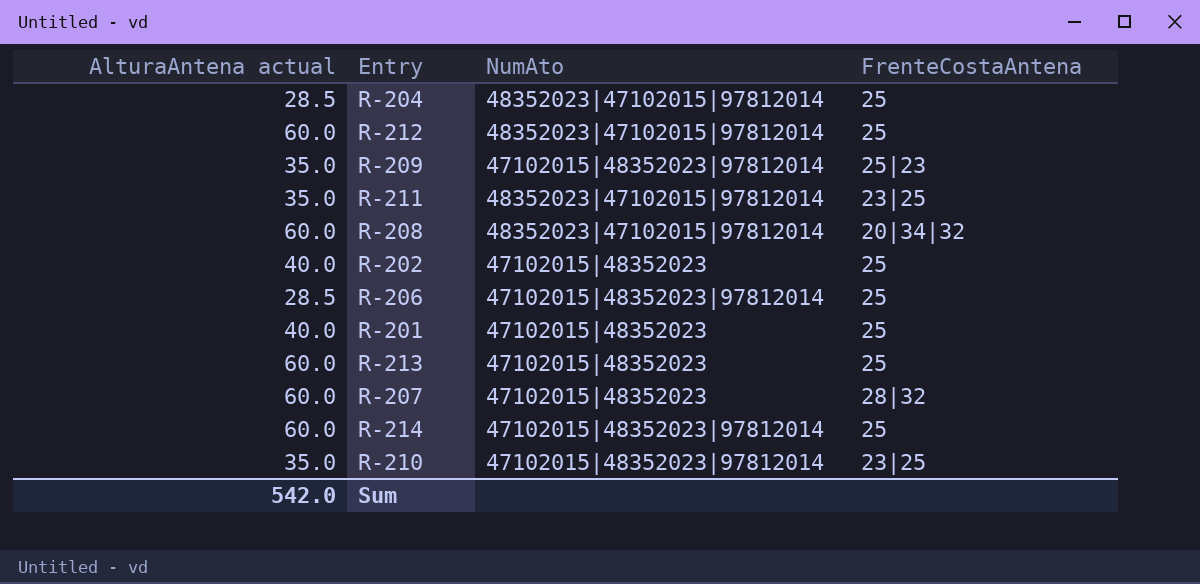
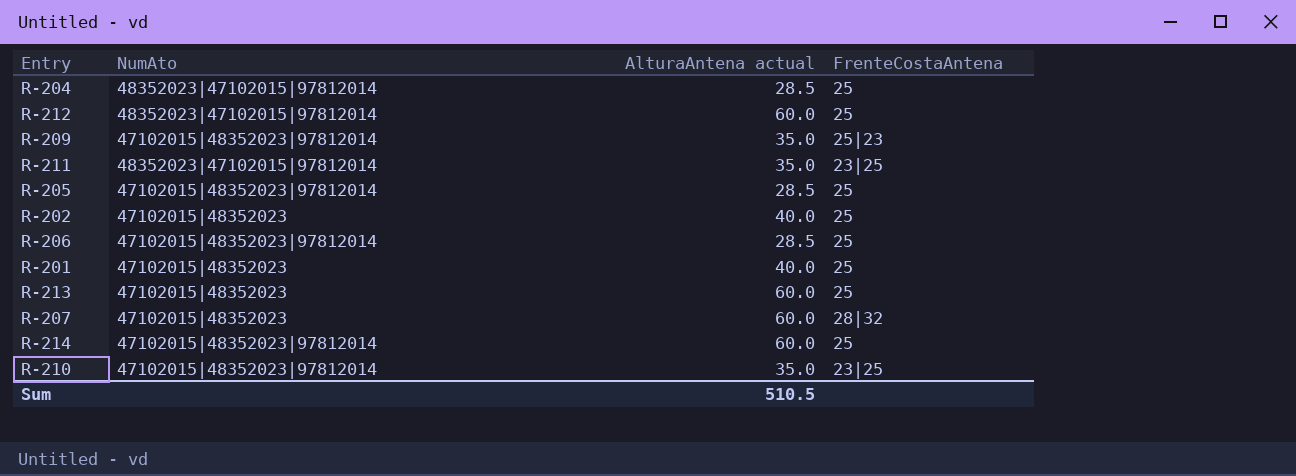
column AlturaAntena actual | position: 1 -> 3
row R-208: 60.0 | 48352023|47102015|97812014 | 20|34|32 -> none
row R-205: none -> 47102015|48352023|97812014 | 28.5 | 25
Sum | AlturaAntena actual: 542.0 -> 510.5

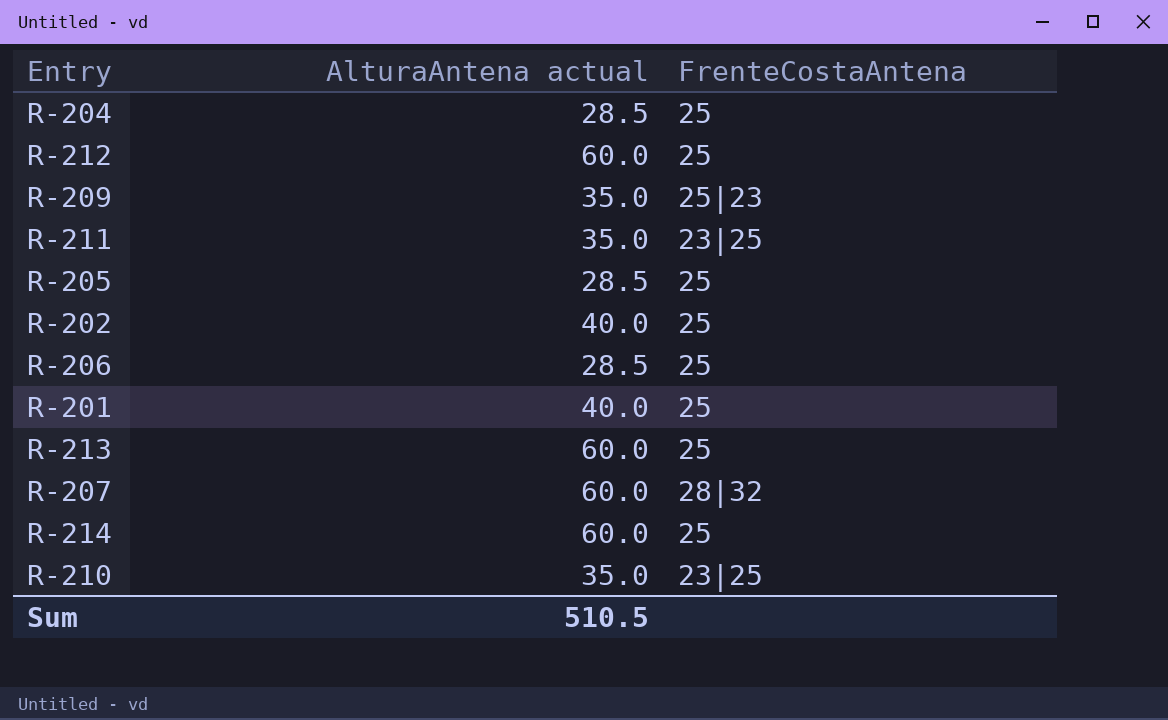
column NumAto | position: 2 -> none

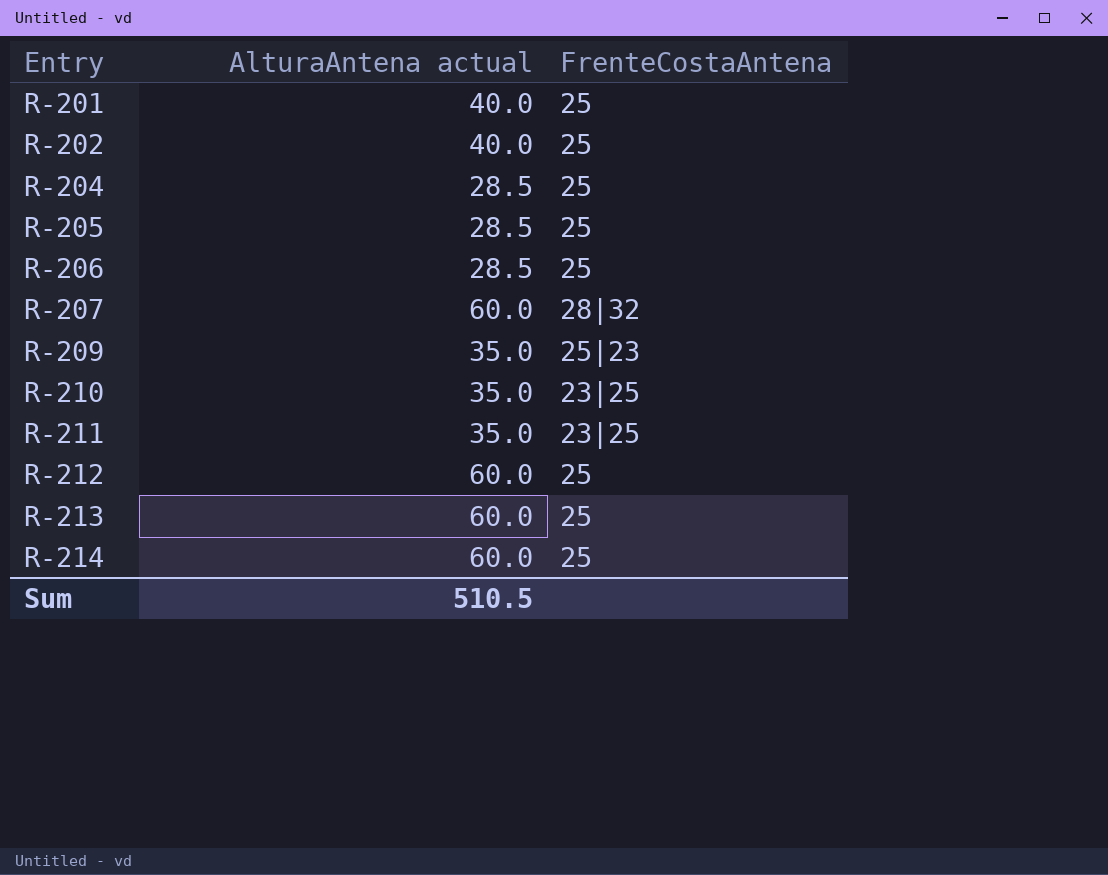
row order: none -> Entry ascending

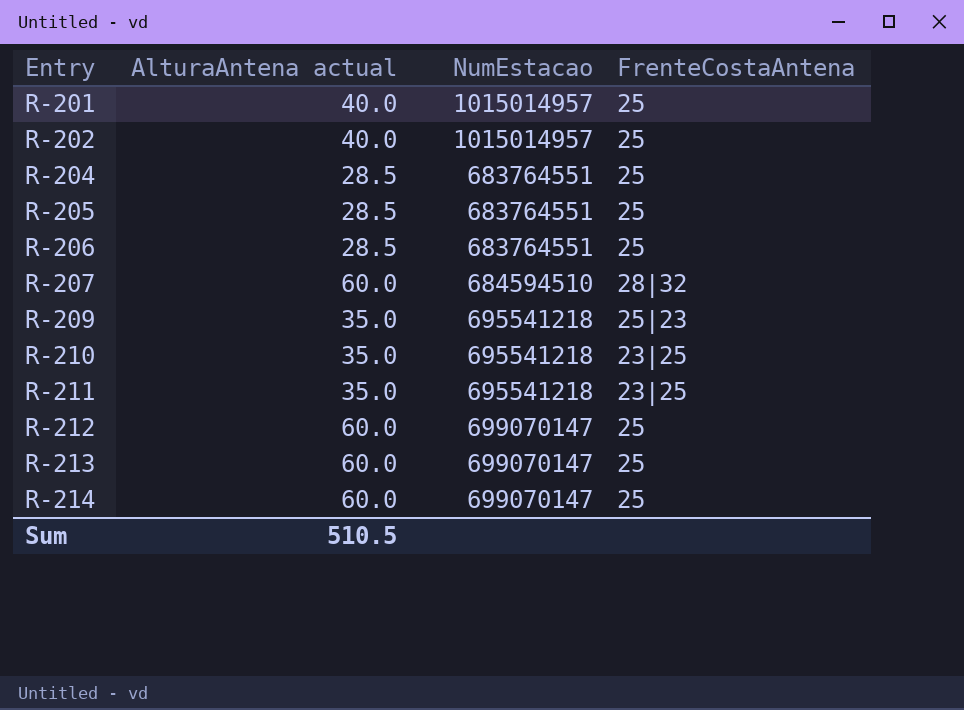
column NumEstacao | position: none -> 3

